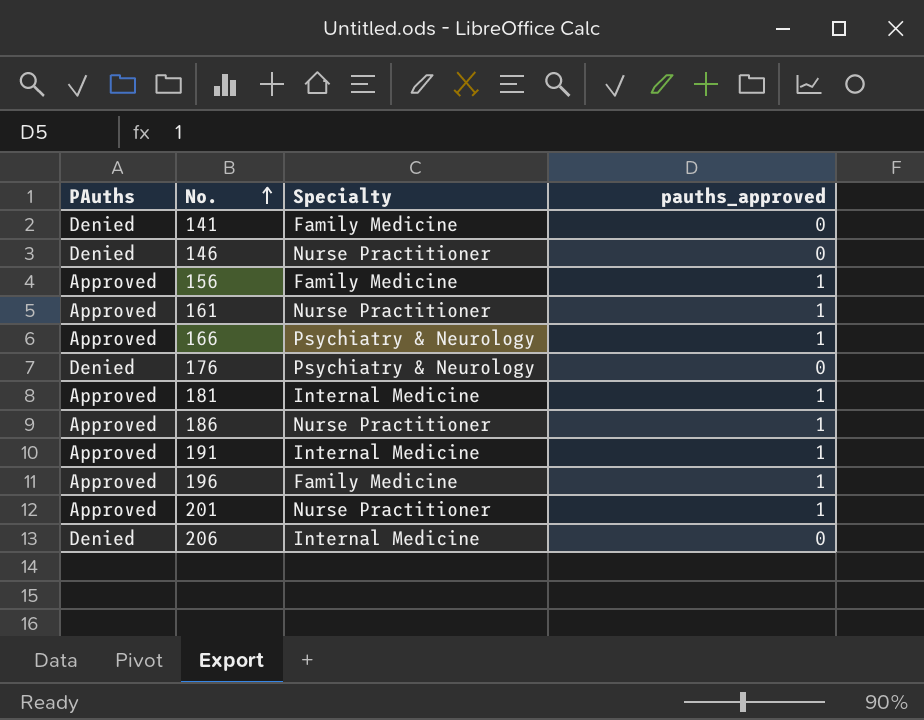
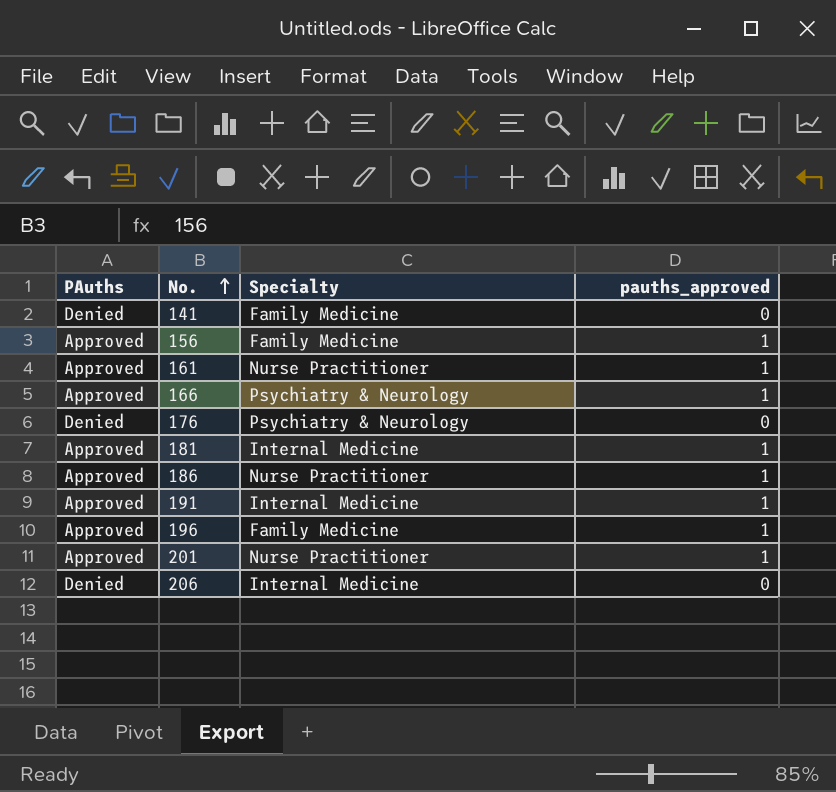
row 146: Denied | Nurse Practitioner | 0 -> none

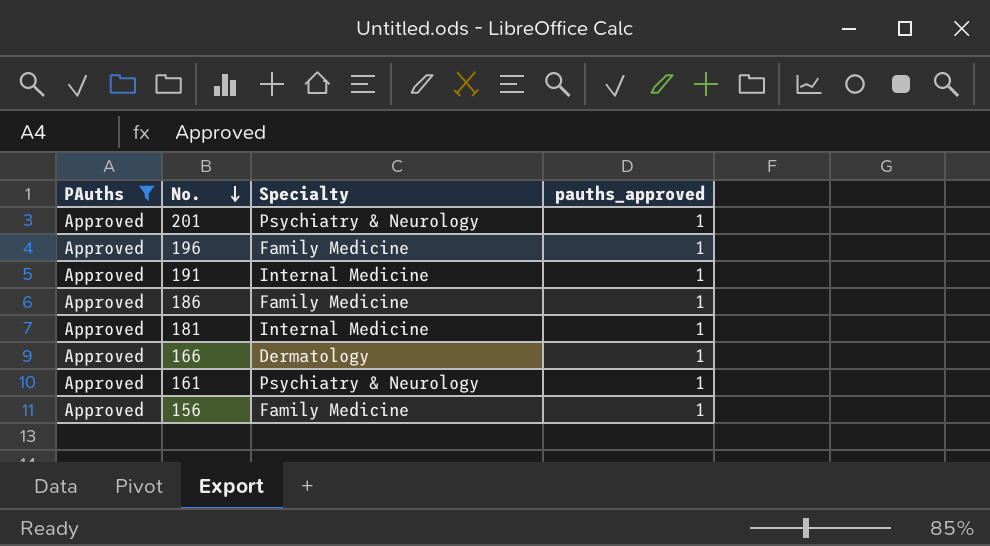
filter: none -> PAuths = Approved
row order: No. ascending -> No. descending
201 | Specialty: Nurse Practitioner -> Psychiatry & Neurology
186 | Specialty: Nurse Practitioner -> Family Medicine
166 | Specialty: Psychiatry & Neurology -> Dermatology
161 | Specialty: Nurse Practitioner -> Psychiatry & Neurology

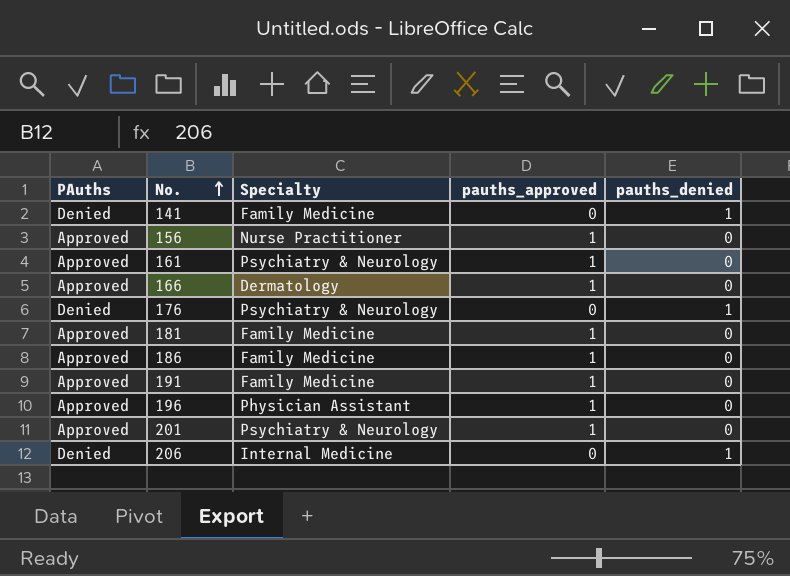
filter: PAuths = Approved -> none
row order: No. descending -> No. ascending
column pauths_denied | position: none -> 5
156 | Specialty: Family Medicine -> Nurse Practitioner
181 | Specialty: Internal Medicine -> Family Medicine
191 | Specialty: Internal Medicine -> Family Medicine
196 | Specialty: Family Medicine -> Physician Assistant

